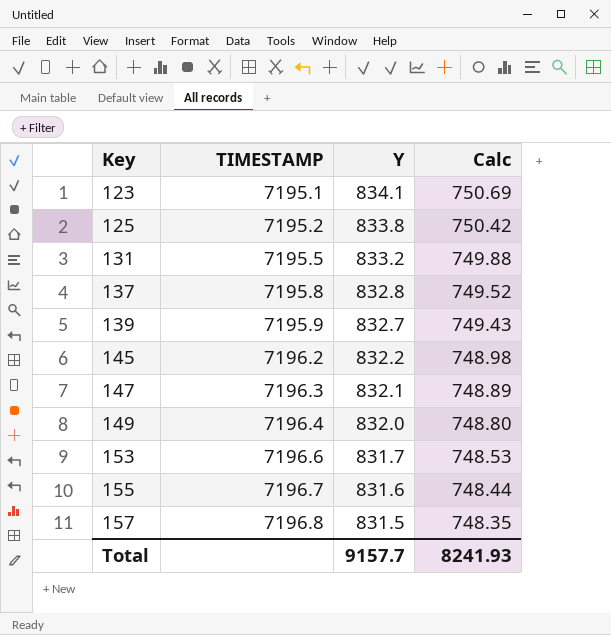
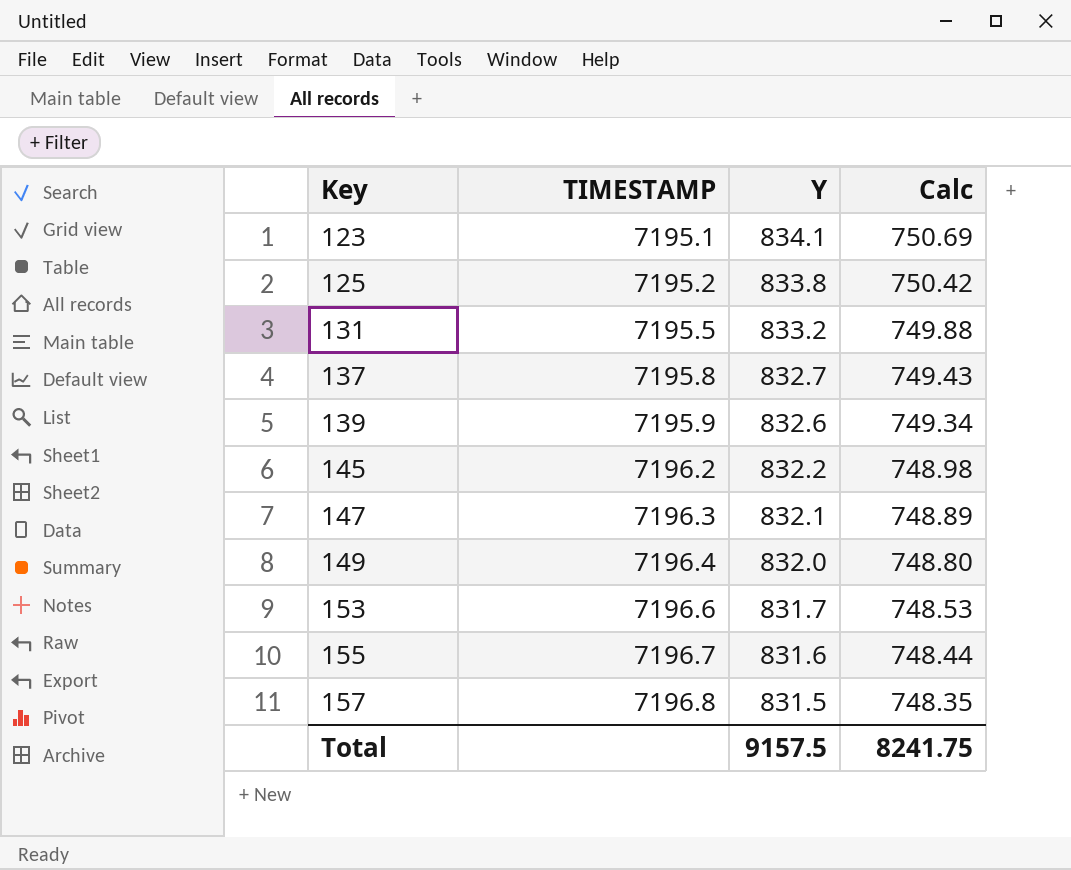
137 | Y: 832.8 -> 832.7
137 | Calc: 749.52 -> 749.43
139 | Y: 832.7 -> 832.6
139 | Calc: 749.43 -> 749.34
Total | Y: 9157.7 -> 9157.5
Total | Calc: 8241.93 -> 8241.75

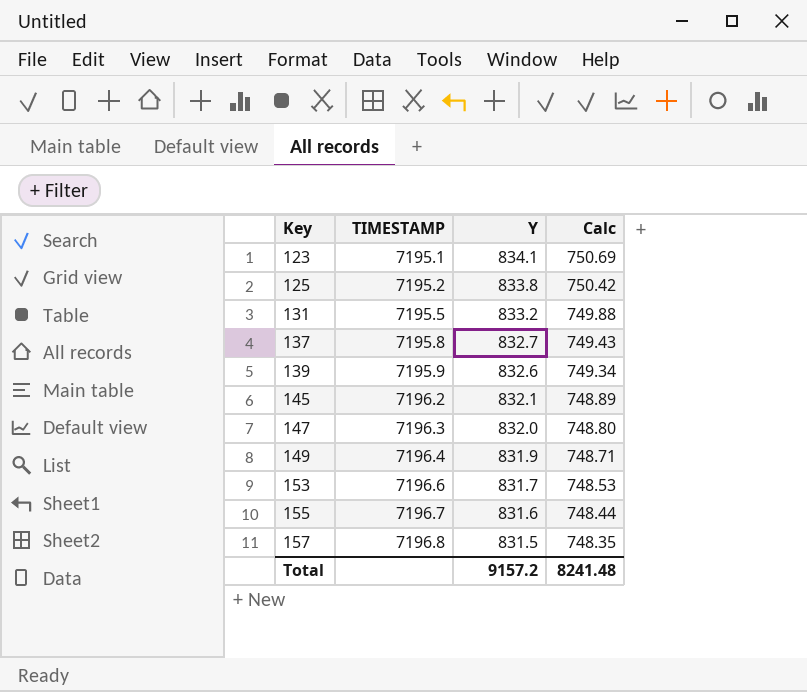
145 | Y: 832.2 -> 832.1
145 | Calc: 748.98 -> 748.89
147 | Y: 832.1 -> 832.0
147 | Calc: 748.89 -> 748.80
149 | Y: 832.0 -> 831.9
149 | Calc: 748.80 -> 748.71
Total | Y: 9157.5 -> 9157.2
Total | Calc: 8241.75 -> 8241.48

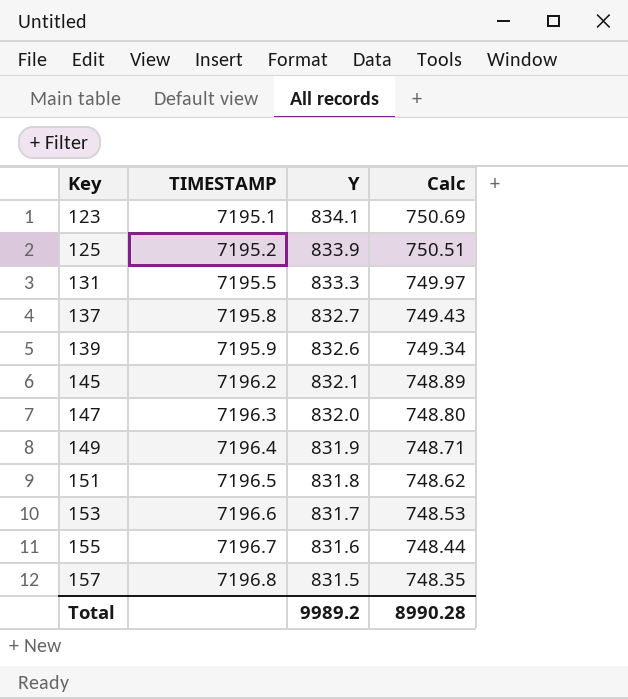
125 | Y: 833.8 -> 833.9
125 | Calc: 750.42 -> 750.51
131 | Y: 833.2 -> 833.3
131 | Calc: 749.88 -> 749.97
row 151: none -> 7196.5 | 831.8 | 748.62
Total | Y: 9157.2 -> 9989.2
Total | Calc: 8241.48 -> 8990.28

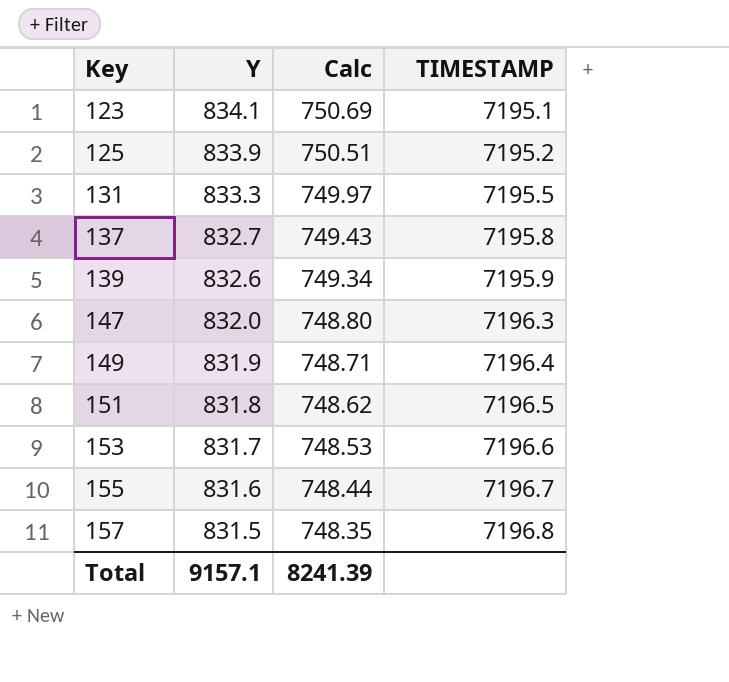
column TIMESTAMP | position: 2 -> 4
row 145: 7196.2 | 832.1 | 748.89 -> none
Total | Y: 9989.2 -> 9157.1
Total | Calc: 8990.28 -> 8241.39

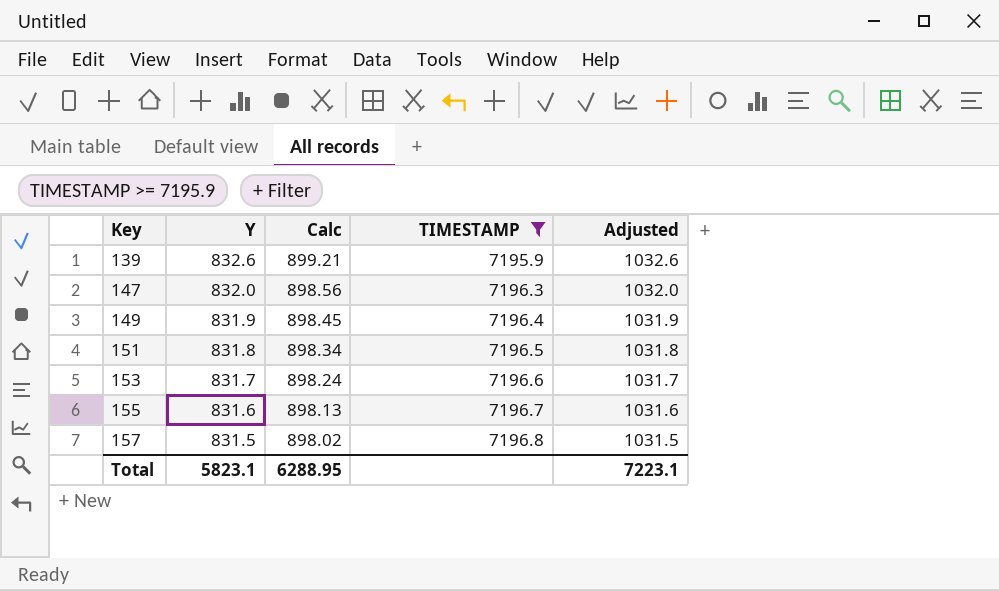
filter: none -> TIMESTAMP >= 7195.9
column Calc | formula: [Y] * 0.9 -> [Y] * 1.08
column Adjusted | formula: none -> [Y] + 200
Total | Y: 9157.1 -> 5823.1
Total | Calc: 8241.39 -> 6288.95

